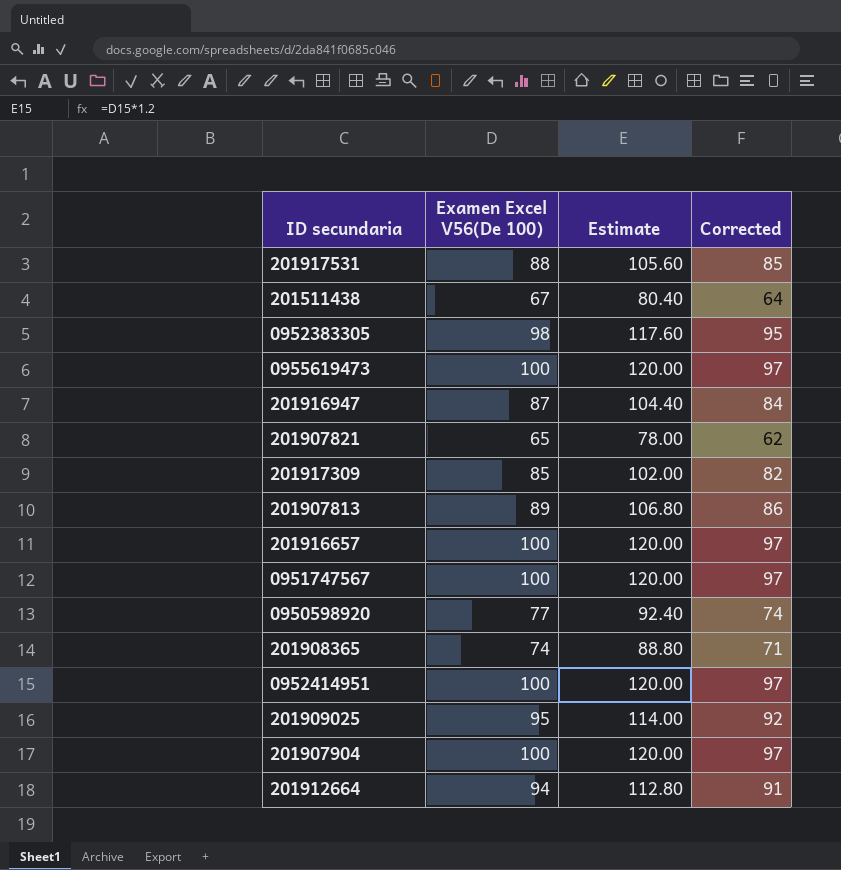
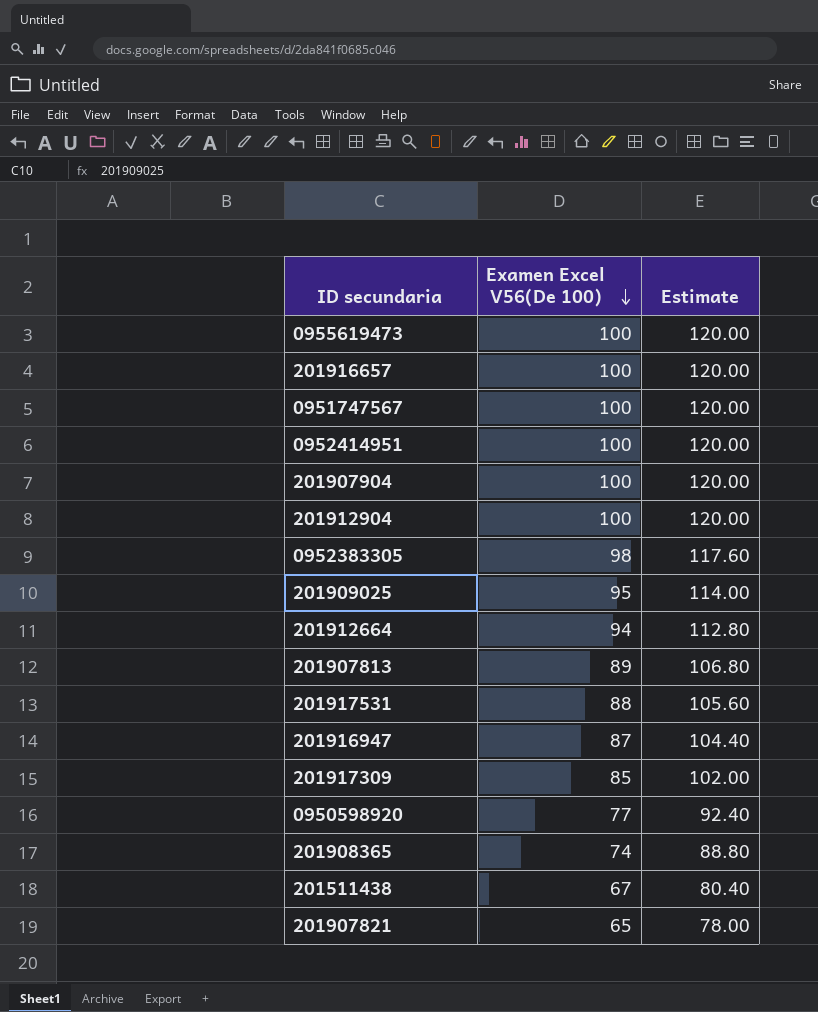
row order: none -> Examen Excel V56(De 100) descending
column Corrected | formula: [Examen Excel V56(De 100)] - 3 -> none
row 201912904: none -> 100 | 120.00

